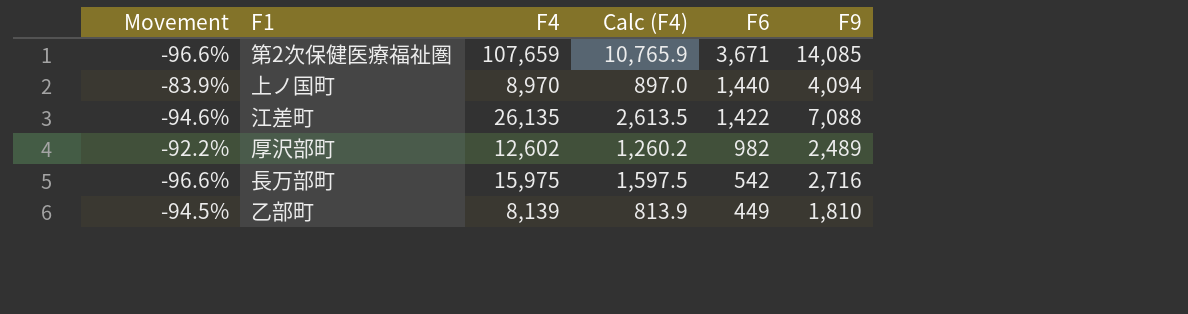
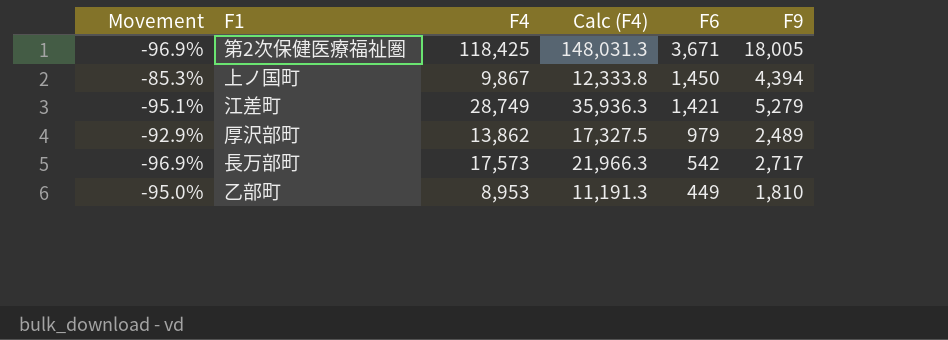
column Calc (F4) | formula: [F4] * 0.1 -> [F4] * 1.25
第2次保健医療福祉圏 | Movement: -96.6% -> -96.9%
第2次保健医療福祉圏 | F4: 107,659 -> 118,425
第2次保健医療福祉圏 | F9: 14,085 -> 18,005
上ノ国町 | Movement: -83.9% -> -85.3%
上ノ国町 | F4: 8,970 -> 9,867
上ノ国町 | F6: 1,440 -> 1,450
上ノ国町 | F9: 4,094 -> 4,394
江差町 | Movement: -94.6% -> -95.1%
江差町 | F4: 26,135 -> 28,749
江差町 | F6: 1,422 -> 1,421
江差町 | F9: 7,088 -> 5,279
厚沢部町 | Movement: -92.2% -> -92.9%
厚沢部町 | F4: 12,602 -> 13,862
厚沢部町 | F6: 982 -> 979
長万部町 | Movement: -96.6% -> -96.9%
長万部町 | F4: 15,975 -> 17,573
長万部町 | F9: 2,716 -> 2,717
乙部町 | Movement: -94.5% -> -95.0%
乙部町 | F4: 8,139 -> 8,953

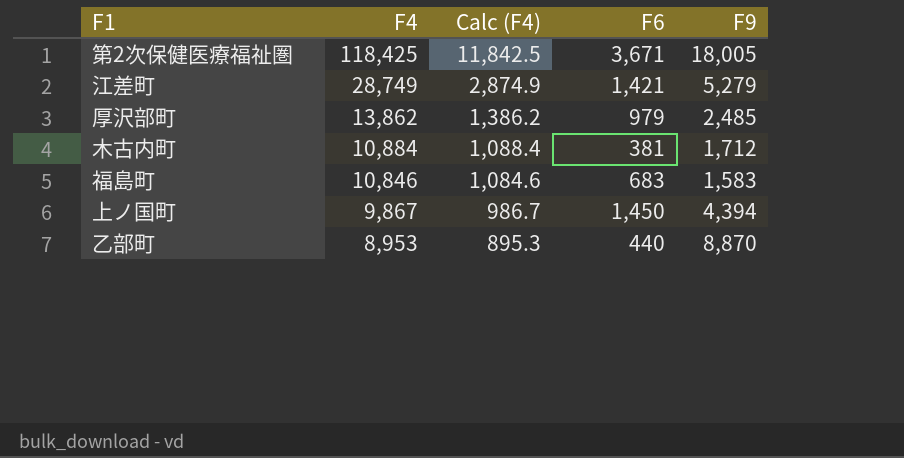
row order: F6 descending -> F4 descending
column Movement | formula: ([F6] - [F4]) / [F4] -> none
column Calc (F4) | formula: [F4] * 1.25 -> [F4] * 0.1
row 長万部町: -96.9% | 17,573 | 21,966.3 | 542 | 2,717 -> none
厚沢部町 | F9: 2,489 -> 2,485
row 木古内町: none -> 10,884 | 1,088.4 | 381 | 1,712
row 福島町: none -> 10,846 | 1,084.6 | 683 | 1,583
乙部町 | F6: 449 -> 440
乙部町 | F9: 1,810 -> 8,870

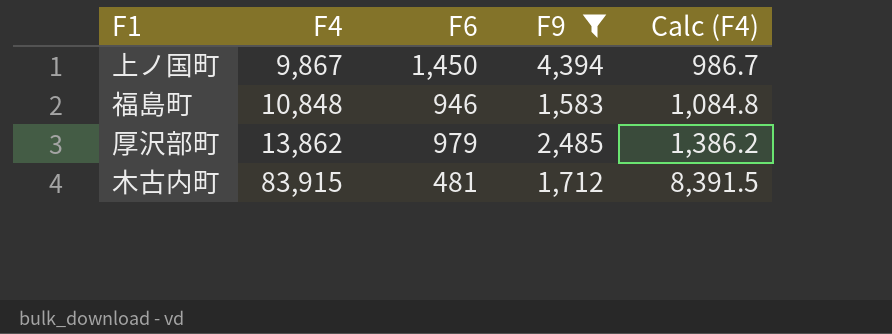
filter: none -> F9 <= 4,394
row order: F4 descending -> F4 ascending
column Calc (F4) | position: 3 -> 5
福島町 | F4: 10,846 -> 10,848
福島町 | F6: 683 -> 946
福島町 | Calc (F4): 1,084.6 -> 1,084.8
木古内町 | F4: 10,884 -> 83,915
木古内町 | F6: 381 -> 481
木古内町 | Calc (F4): 1,088.4 -> 8,391.5

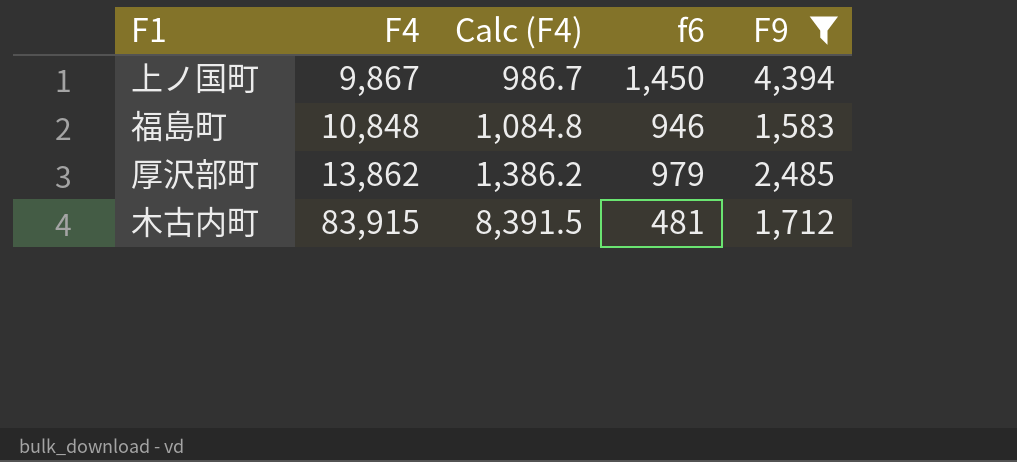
column Calc (F4) | position: 5 -> 3
column name: F6 -> f6

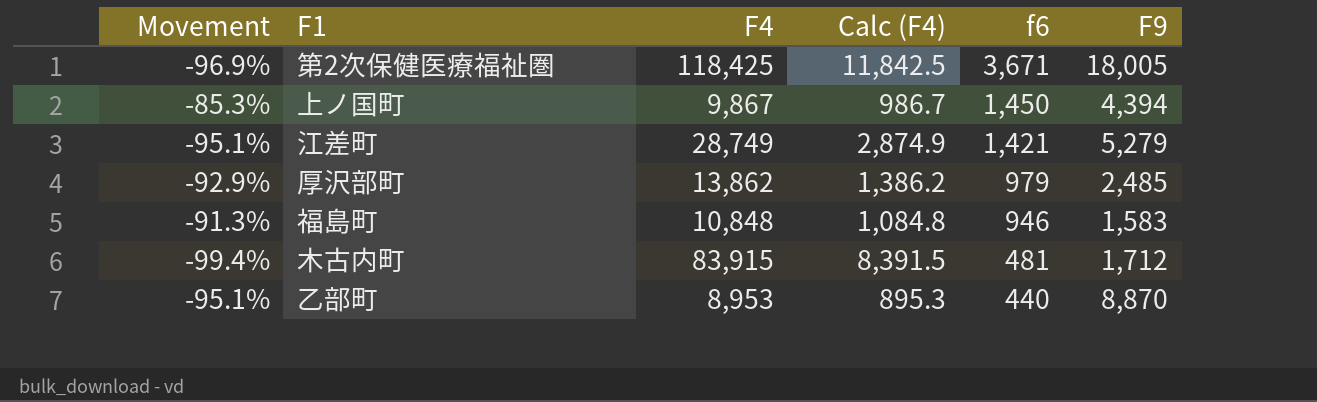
filter: F9 <= 4,394 -> none
row order: F4 ascending -> f6 descending
column Movement | formula: none -> ([f6] - [F4]) / [F4]

